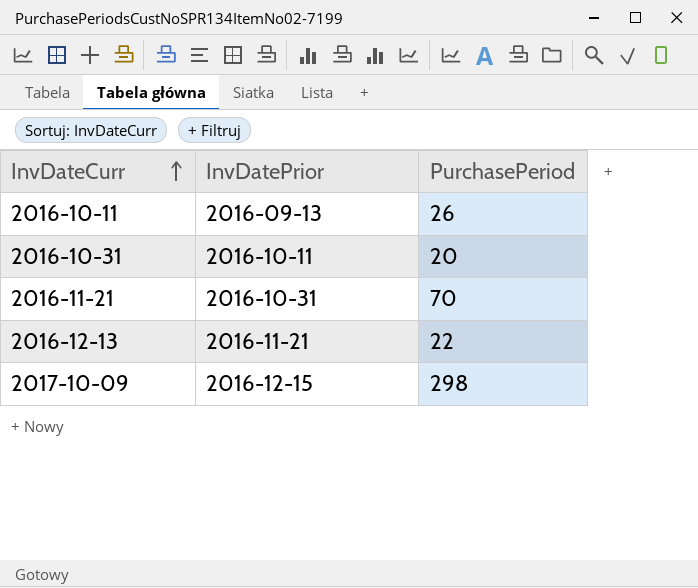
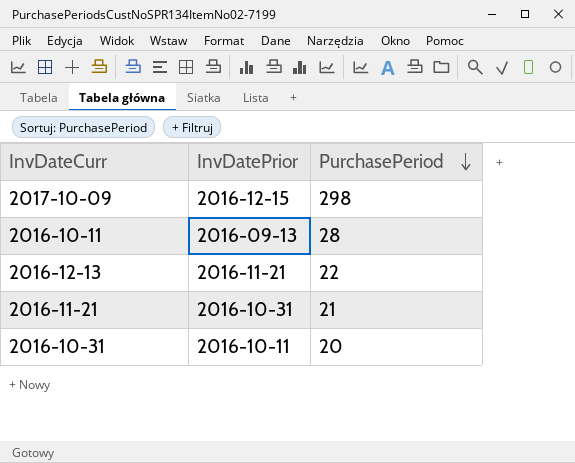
row order: InvDateCurr ascending -> PurchasePeriod descending
2016-10-11 | PurchasePeriod: 26 -> 28
2016-11-21 | PurchasePeriod: 70 -> 21

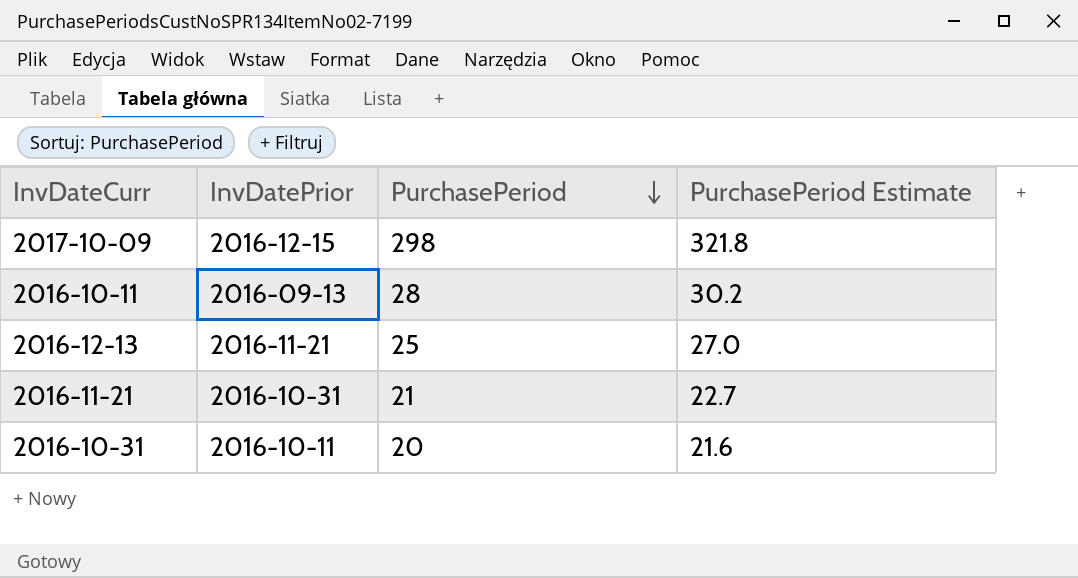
column PurchasePeriod Estimate | formula: none -> [PurchasePeriod] * 1.08
2016-12-13 | PurchasePeriod: 22 -> 25

